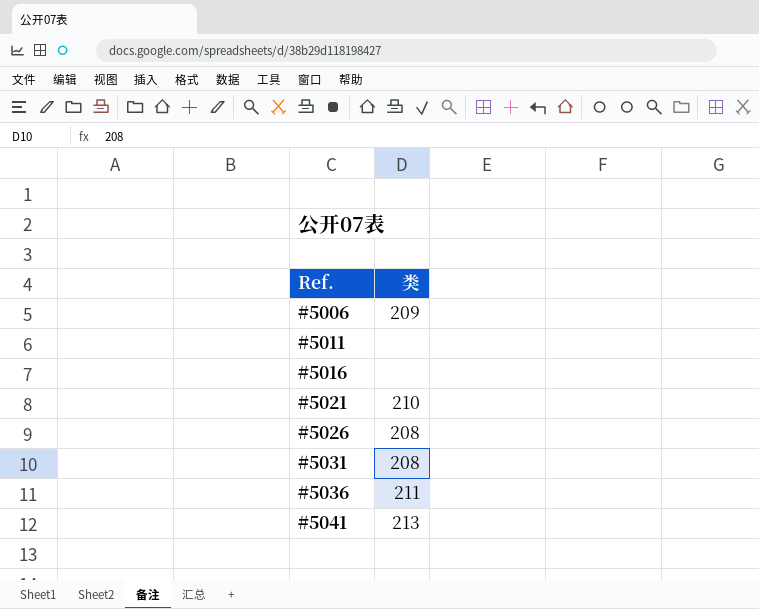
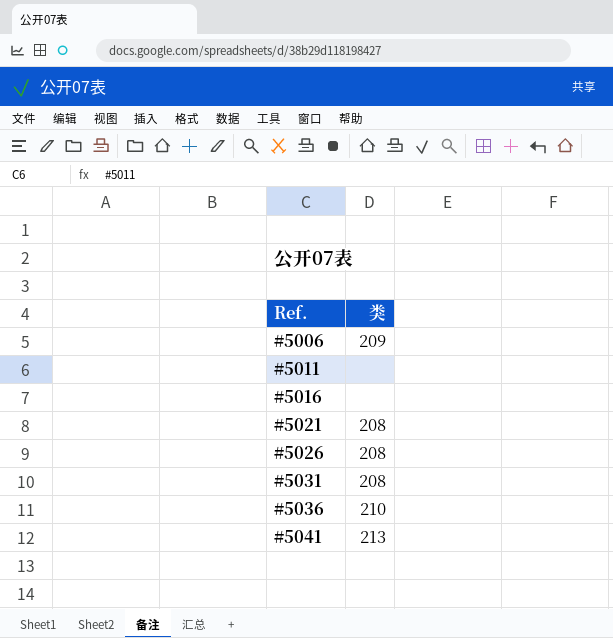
#5021 | 类: 210 -> 208
#5036 | 类: 211 -> 210

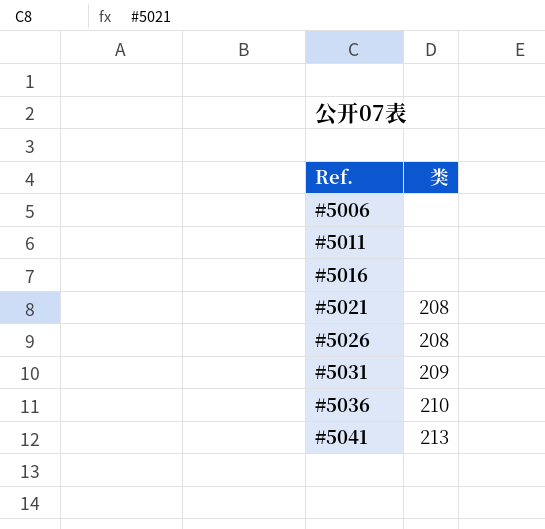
#5006 | 类: 209 -> none
#5031 | 类: 208 -> 209

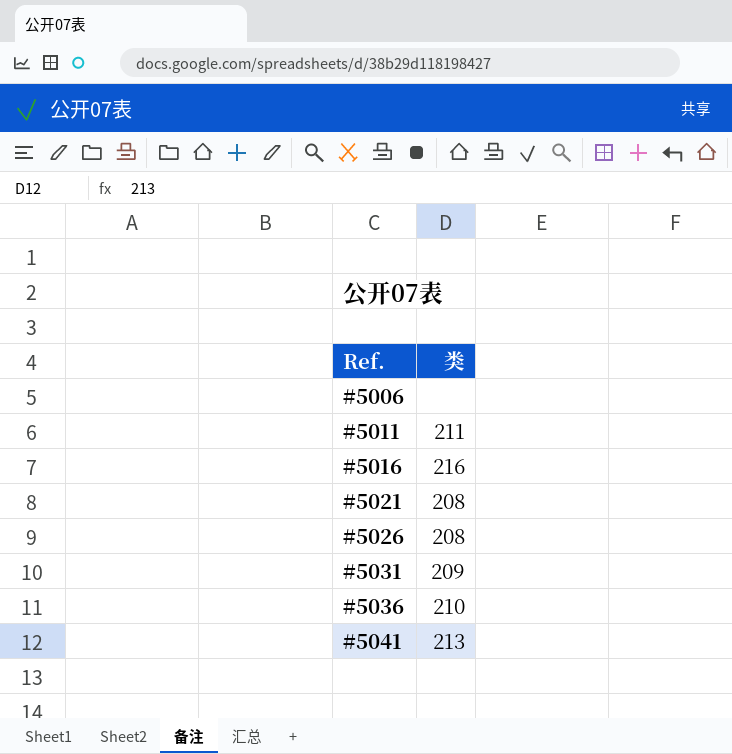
#5011 | 类: none -> 211
#5016 | 类: none -> 216

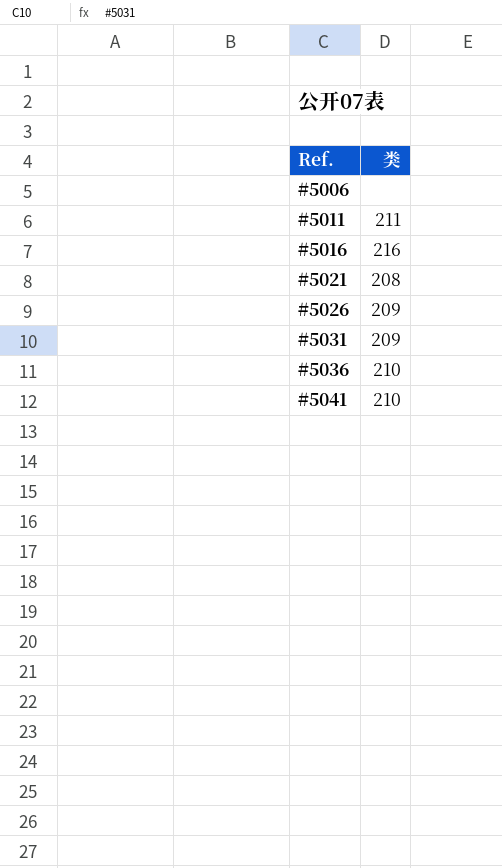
#5026 | 类: 208 -> 209
#5041 | 类: 213 -> 210

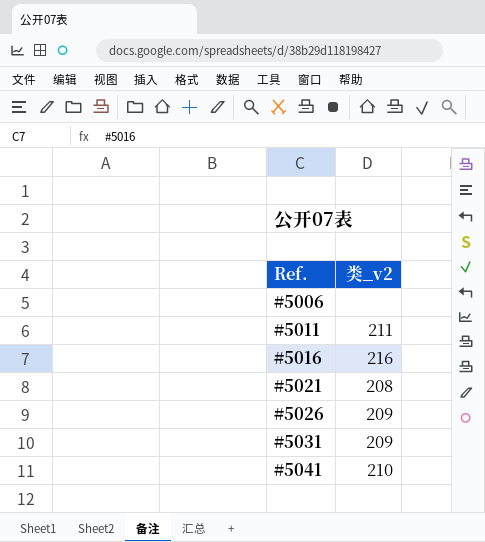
column name: 类 -> 类_v2
row #5036: 210 -> none

